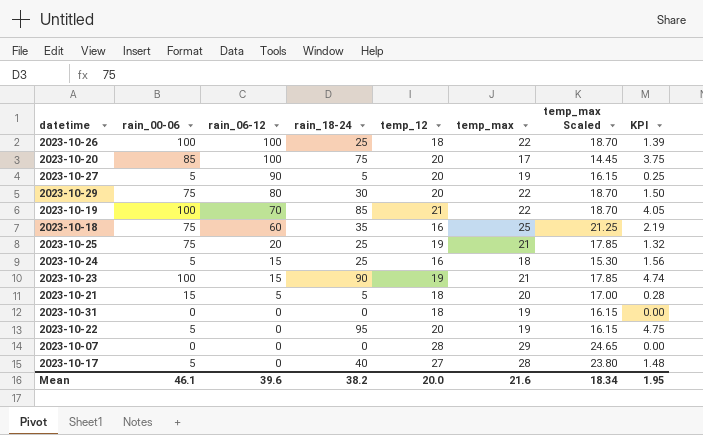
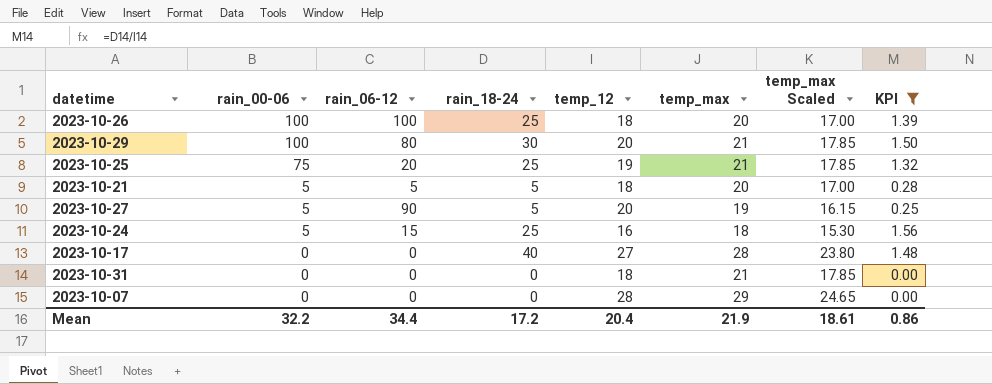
filter: none -> KPI <= 1.56
row order: rain_06-12 descending -> rain_00-06 descending
2023-10-26 | temp_max: 22 -> 20
2023-10-26 | temp_max Scaled: 18.70 -> 17.00
2023-10-29 | rain_00-06: 75 -> 100
2023-10-29 | temp_max: 22 -> 21
2023-10-29 | temp_max Scaled: 18.70 -> 17.85
2023-10-21 | rain_00-06: 15 -> 5
2023-10-17 | rain_00-06: 5 -> 0
2023-10-31 | temp_max: 19 -> 21
2023-10-31 | temp_max Scaled: 16.15 -> 17.85
Mean | rain_00-06: 46.1 -> 32.2
Mean | rain_06-12: 39.6 -> 34.4
Mean | rain_18-24: 38.2 -> 17.2
Mean | temp_12: 20.0 -> 20.4
Mean | temp_max: 21.6 -> 21.9
Mean | temp_max Scaled: 18.34 -> 18.61
Mean | KPI: 1.95 -> 0.86

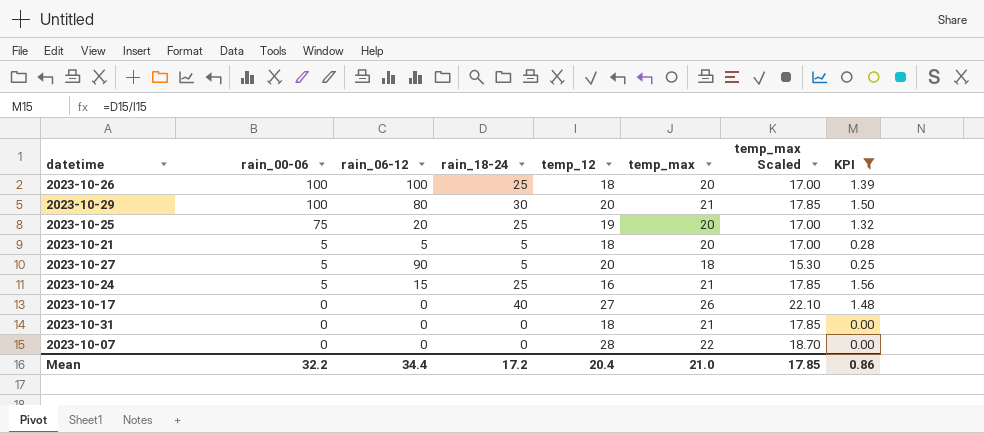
2023-10-25 | temp_max: 21 -> 20
2023-10-25 | temp_max Scaled: 17.85 -> 17.00
2023-10-27 | temp_max: 19 -> 18
2023-10-27 | temp_max Scaled: 16.15 -> 15.30
2023-10-24 | temp_max: 18 -> 21
2023-10-24 | temp_max Scaled: 15.30 -> 17.85
2023-10-17 | temp_max: 28 -> 26
2023-10-17 | temp_max Scaled: 23.80 -> 22.10
2023-10-07 | temp_max: 29 -> 22
2023-10-07 | temp_max Scaled: 24.65 -> 18.70
Mean | temp_max: 21.9 -> 21.0
Mean | temp_max Scaled: 18.61 -> 17.85

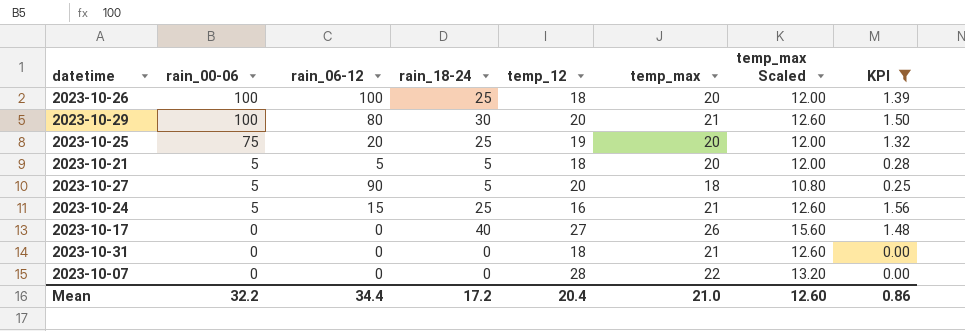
column temp_max Scaled | formula: [temp_max] * 0.85 -> [temp_max] * 0.6
Mean | temp_max Scaled: 17.85 -> 12.60

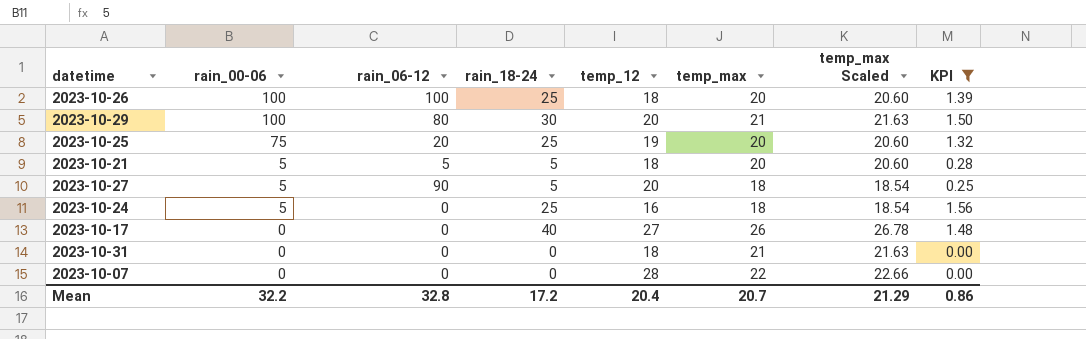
column temp_max Scaled | formula: [temp_max] * 0.6 -> [temp_max] * 1.03
2023-10-24 | rain_06-12: 15 -> 0
2023-10-24 | temp_max: 21 -> 18
Mean | rain_06-12: 34.4 -> 32.8
Mean | temp_max: 21.0 -> 20.7
Mean | temp_max Scaled: 12.60 -> 21.29

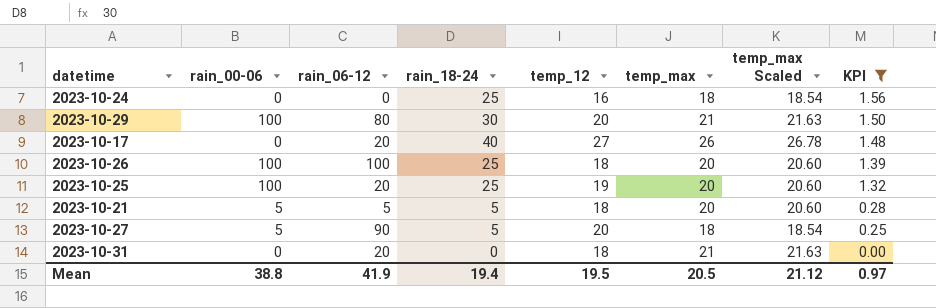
row order: rain_00-06 descending -> KPI descending
row 2023-10-07: 0 | 0 | 0 | 28 | 22 | 22.66 | 0.00 -> none
2023-10-24 | rain_00-06: 5 -> 0
2023-10-17 | rain_06-12: 0 -> 20
2023-10-25 | rain_00-06: 75 -> 100
2023-10-31 | rain_06-12: 0 -> 20
Mean | rain_00-06: 32.2 -> 38.8
Mean | rain_06-12: 32.8 -> 41.9
Mean | rain_18-24: 17.2 -> 19.4
Mean | temp_12: 20.4 -> 19.5
Mean | temp_max: 20.7 -> 20.5
Mean | temp_max Scaled: 21.29 -> 21.12
Mean | KPI: 0.86 -> 0.97

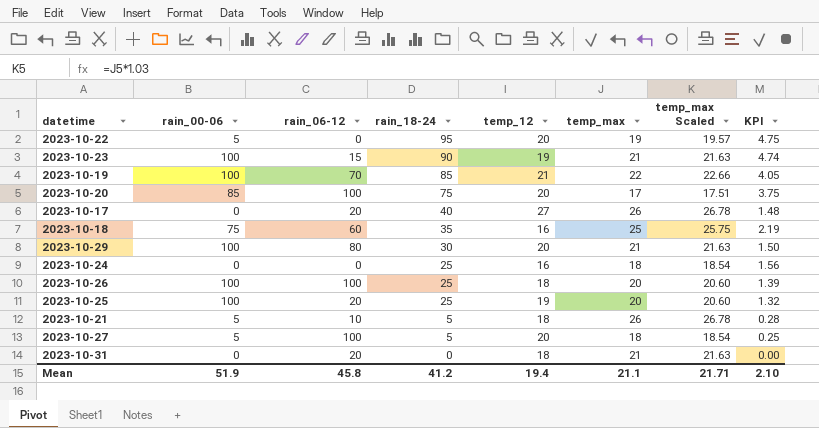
filter: KPI <= 1.56 -> none
row order: KPI descending -> rain_18-24 descending
2023-10-21 | rain_06-12: 5 -> 10
2023-10-21 | temp_max: 20 -> 26
2023-10-21 | temp_max Scaled: 20.60 -> 26.78
2023-10-27 | rain_06-12: 90 -> 100
Mean | rain_00-06: 38.8 -> 51.9
Mean | rain_06-12: 41.9 -> 45.8
Mean | rain_18-24: 19.4 -> 41.2
Mean | temp_12: 19.5 -> 19.4
Mean | temp_max: 20.5 -> 21.1
Mean | temp_max Scaled: 21.12 -> 21.71
Mean | KPI: 0.97 -> 2.10

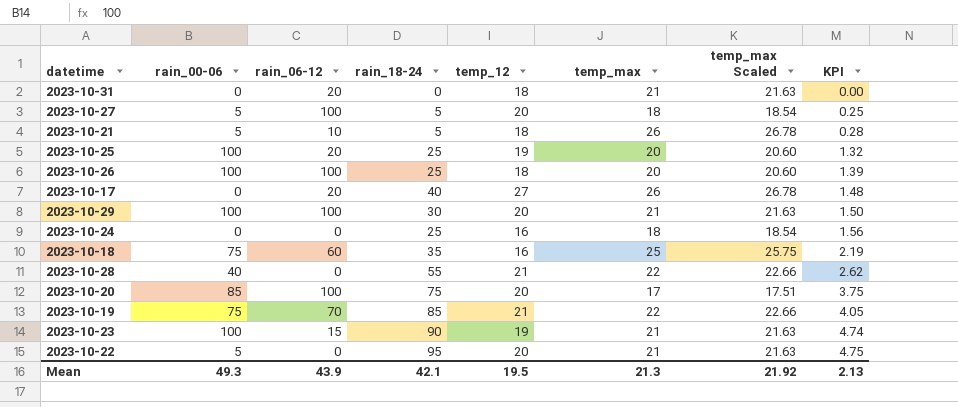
row order: rain_18-24 descending -> KPI ascending
2023-10-29 | rain_06-12: 80 -> 100
row 2023-10-28: none -> 40 | 0 | 55 | 21 | 22 | 22.66 | 2.62
2023-10-19 | rain_00-06: 100 -> 75
2023-10-22 | temp_max: 19 -> 21
2023-10-22 | temp_max Scaled: 19.57 -> 21.63
Mean | rain_00-06: 51.9 -> 49.3
Mean | rain_06-12: 45.8 -> 43.9
Mean | rain_18-24: 41.2 -> 42.1
Mean | temp_12: 19.4 -> 19.5
Mean | temp_max: 21.1 -> 21.3
Mean | temp_max Scaled: 21.71 -> 21.92
Mean | KPI: 2.10 -> 2.13

